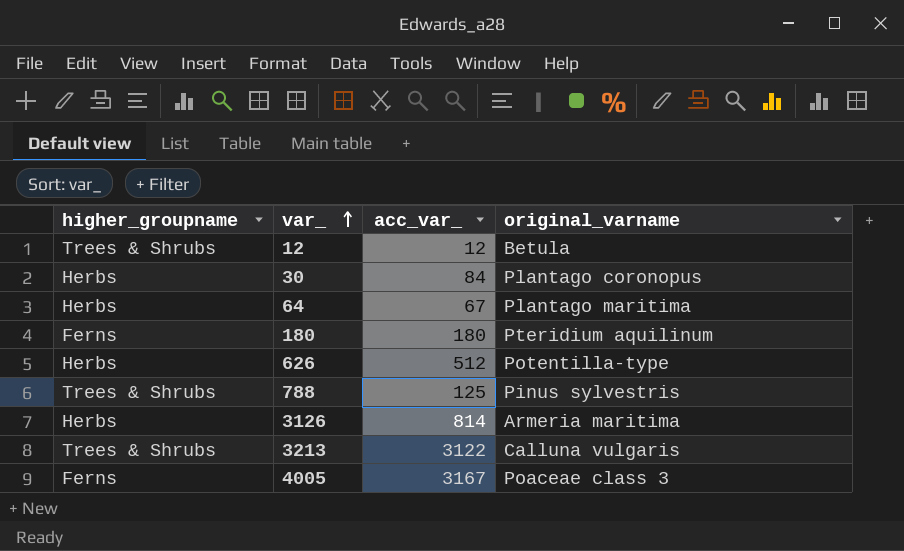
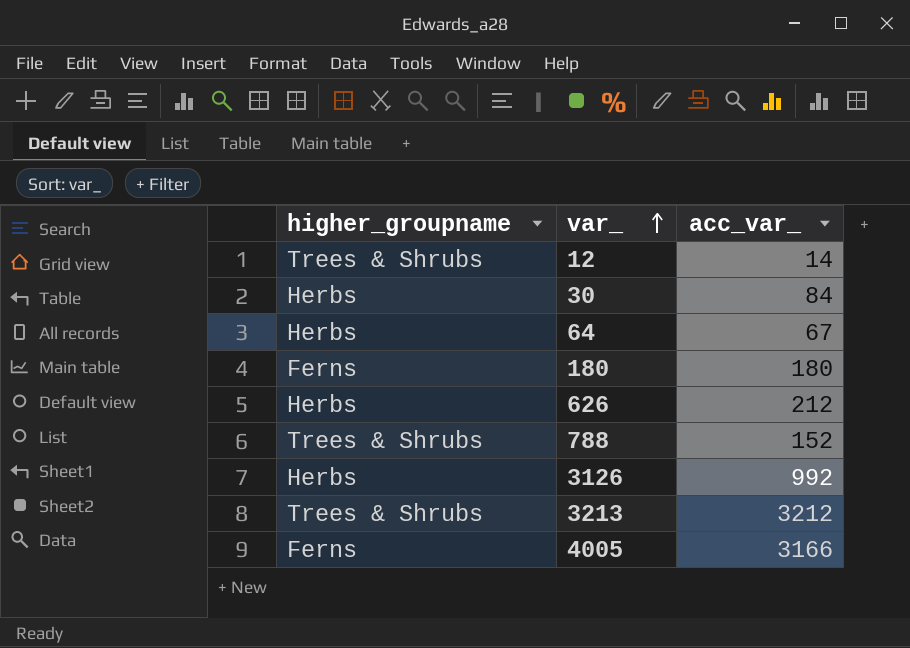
column original_varname | position: 4 -> none
12 | acc_var_: 12 -> 14
626 | acc_var_: 512 -> 212
788 | acc_var_: 125 -> 152
3126 | acc_var_: 814 -> 992
3213 | acc_var_: 3122 -> 3212
4005 | acc_var_: 3167 -> 3166

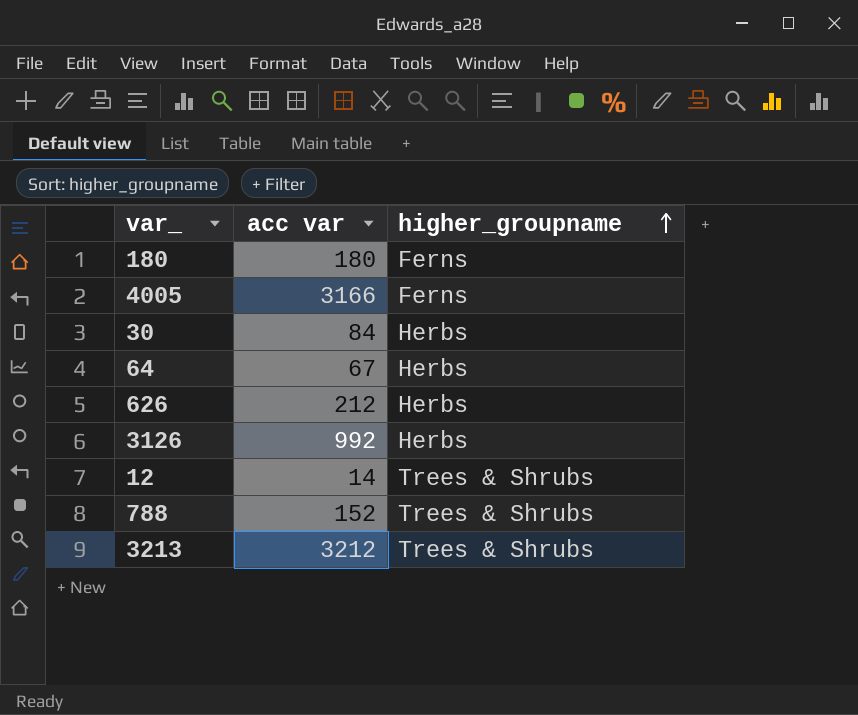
row order: var_ ascending -> higher_groupname ascending
column name: acc_var_ -> acc var
column higher_groupname | position: 1 -> 3

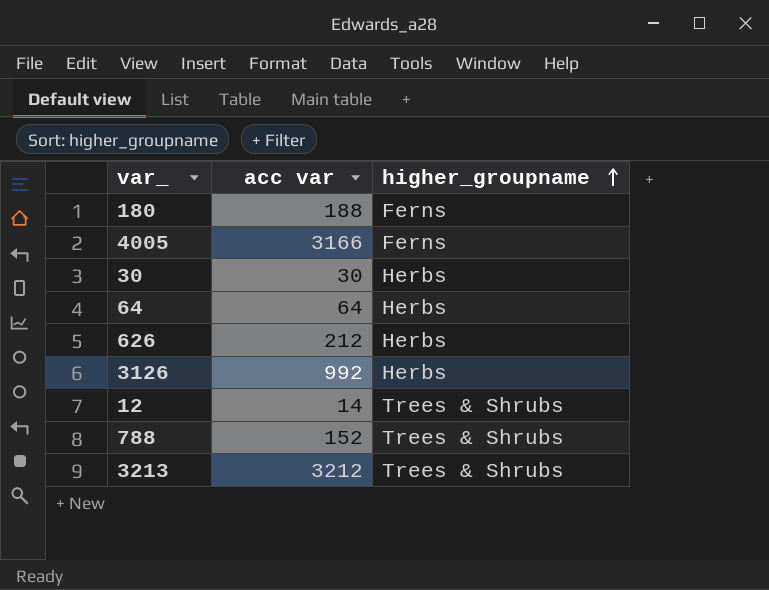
180 | acc var: 180 -> 188
30 | acc var: 84 -> 30
64 | acc var: 67 -> 64

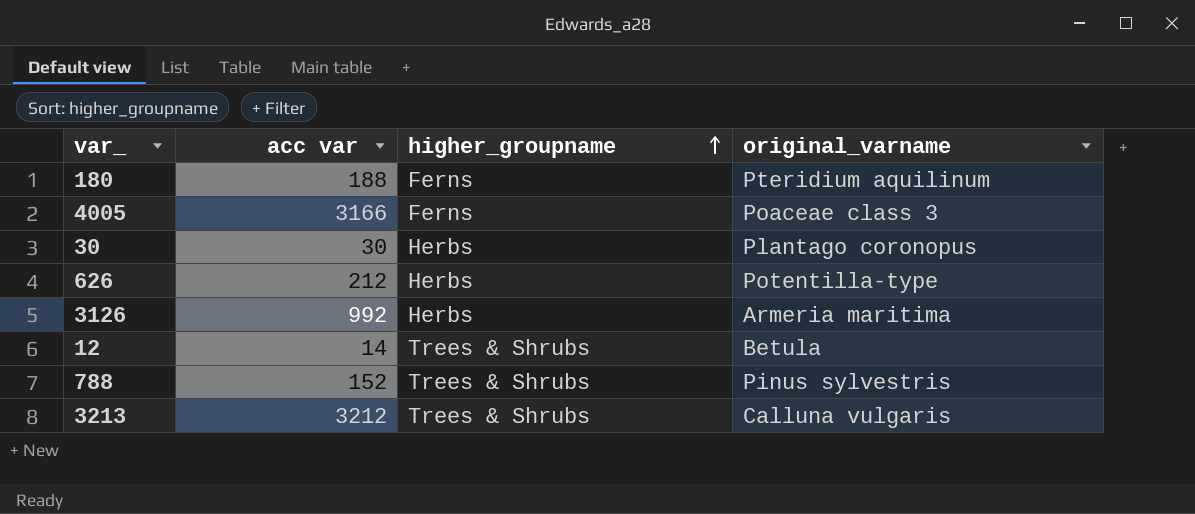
column original_varname | position: none -> 4
row 64: 64 | Herbs -> none

